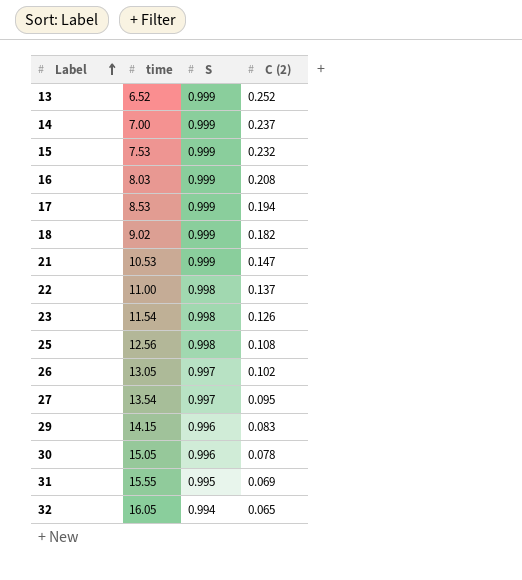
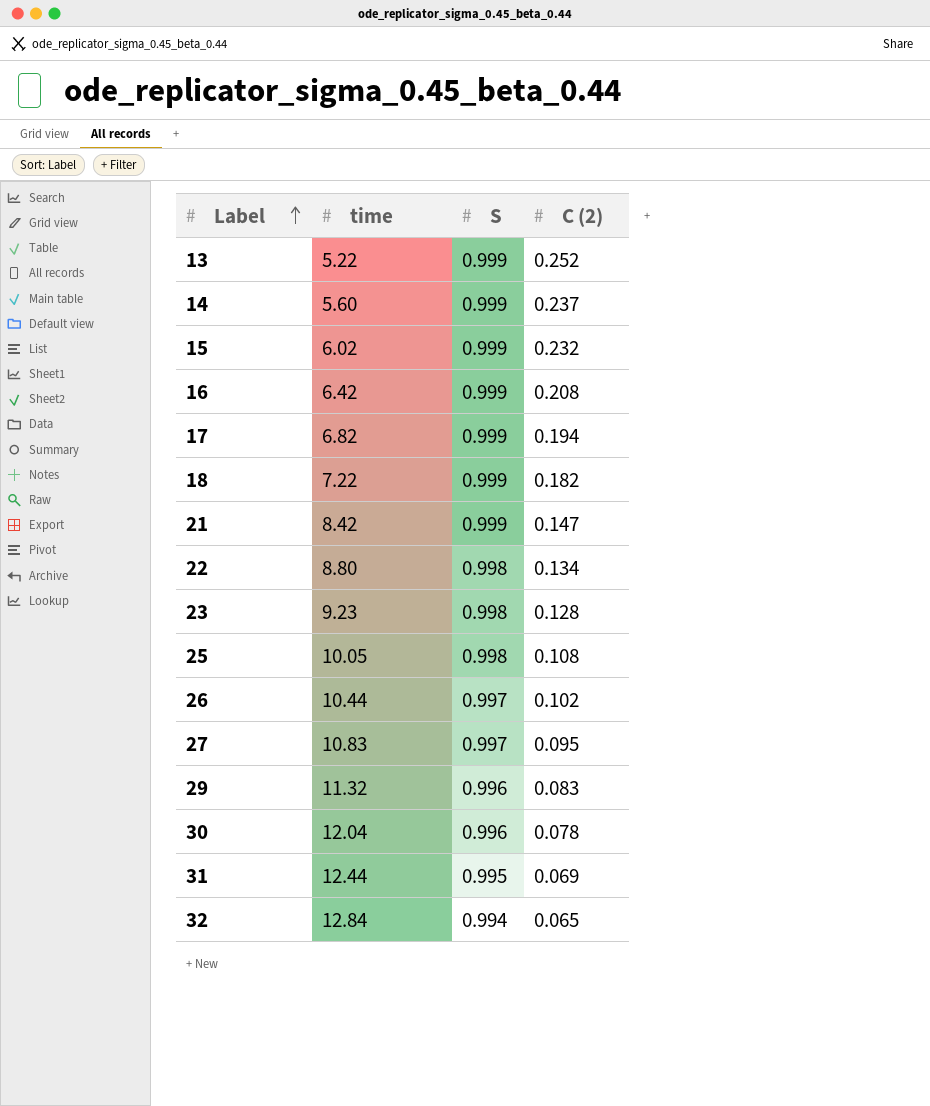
13 | time: 6.52 -> 5.22
14 | time: 7.00 -> 5.60
15 | time: 7.53 -> 6.02
16 | time: 8.03 -> 6.42
17 | time: 8.53 -> 6.82
18 | time: 9.02 -> 7.22
21 | time: 10.53 -> 8.42
22 | time: 11.00 -> 8.80
22 | C (2): 0.137 -> 0.134
23 | time: 11.54 -> 9.23
23 | C (2): 0.126 -> 0.128
25 | time: 12.56 -> 10.05
26 | time: 13.05 -> 10.44
27 | time: 13.54 -> 10.83
29 | time: 14.15 -> 11.32
30 | time: 15.05 -> 12.04
31 | time: 15.55 -> 12.44
32 | time: 16.05 -> 12.84

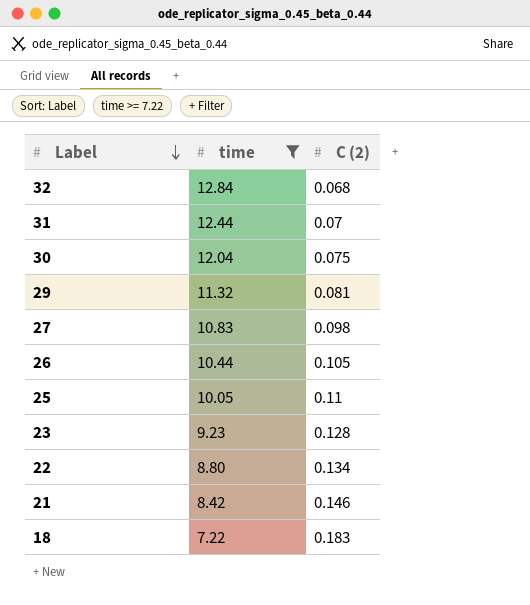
filter: none -> time >= 7.22
row order: Label ascending -> Label descending
column S | position: 3 -> none
32 | C (2): 0.065 -> 0.068
31 | C (2): 0.069 -> 0.07
30 | C (2): 0.078 -> 0.075
29 | C (2): 0.083 -> 0.081
27 | C (2): 0.095 -> 0.098
26 | C (2): 0.102 -> 0.105
25 | C (2): 0.108 -> 0.11
21 | C (2): 0.147 -> 0.146
18 | C (2): 0.182 -> 0.183

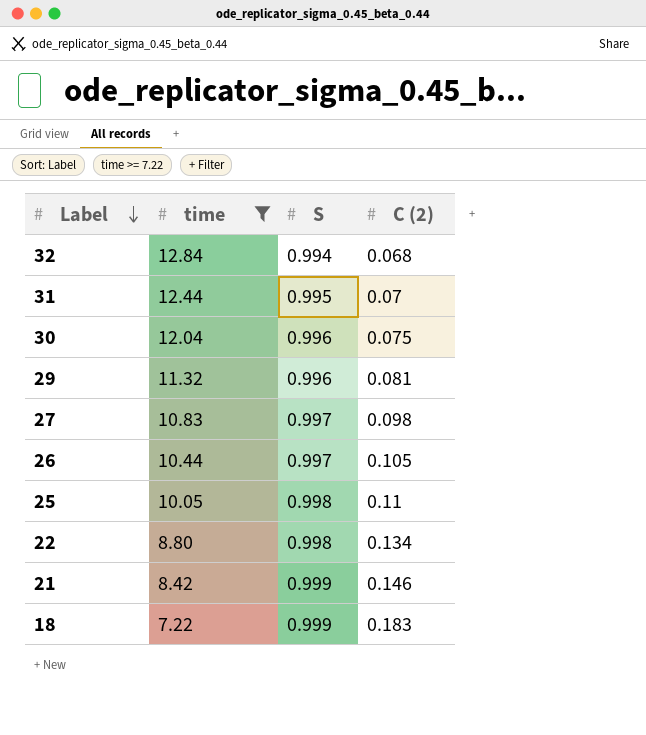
column S | position: none -> 3
row 23: 9.23 | 0.128 -> none

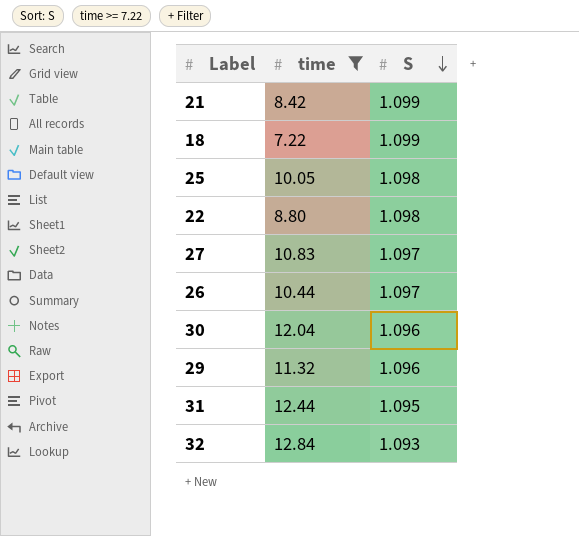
row order: Label descending -> S descending
column C (2) | position: 4 -> none
21 | S: 0.999 -> 1.099
18 | S: 0.999 -> 1.099
25 | S: 0.998 -> 1.098
22 | S: 0.998 -> 1.098
27 | S: 0.997 -> 1.097
26 | S: 0.997 -> 1.097
30 | S: 0.996 -> 1.096
29 | S: 0.996 -> 1.096
31 | S: 0.995 -> 1.095
32 | S: 0.994 -> 1.093

